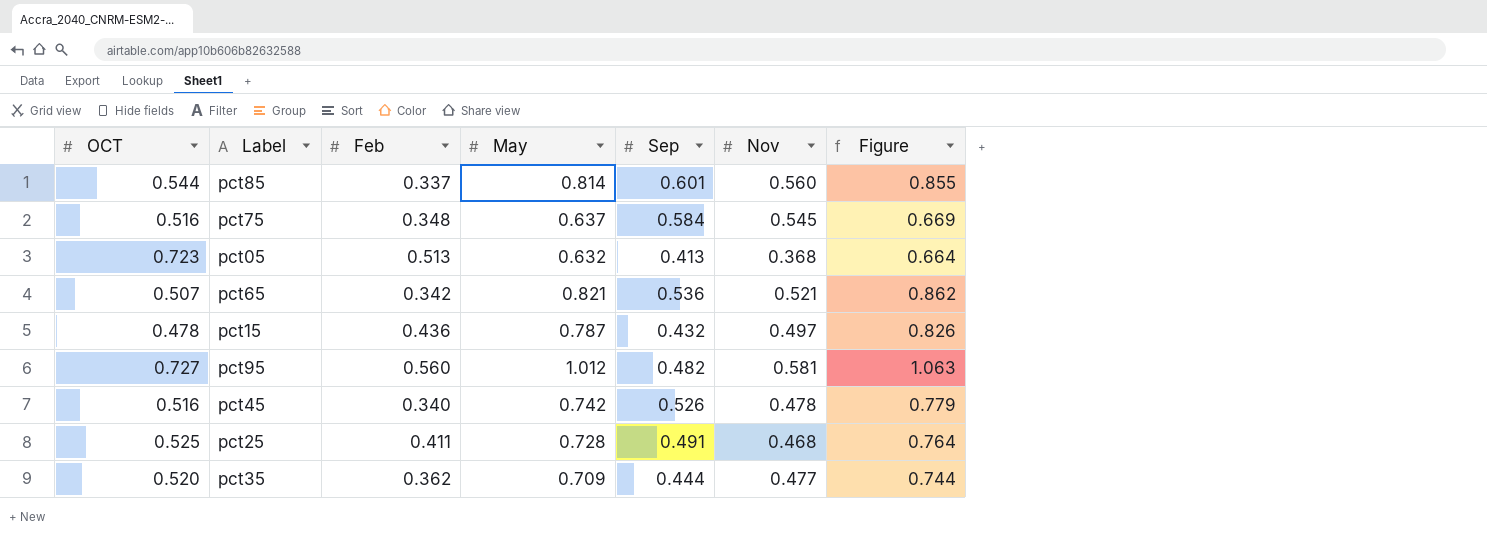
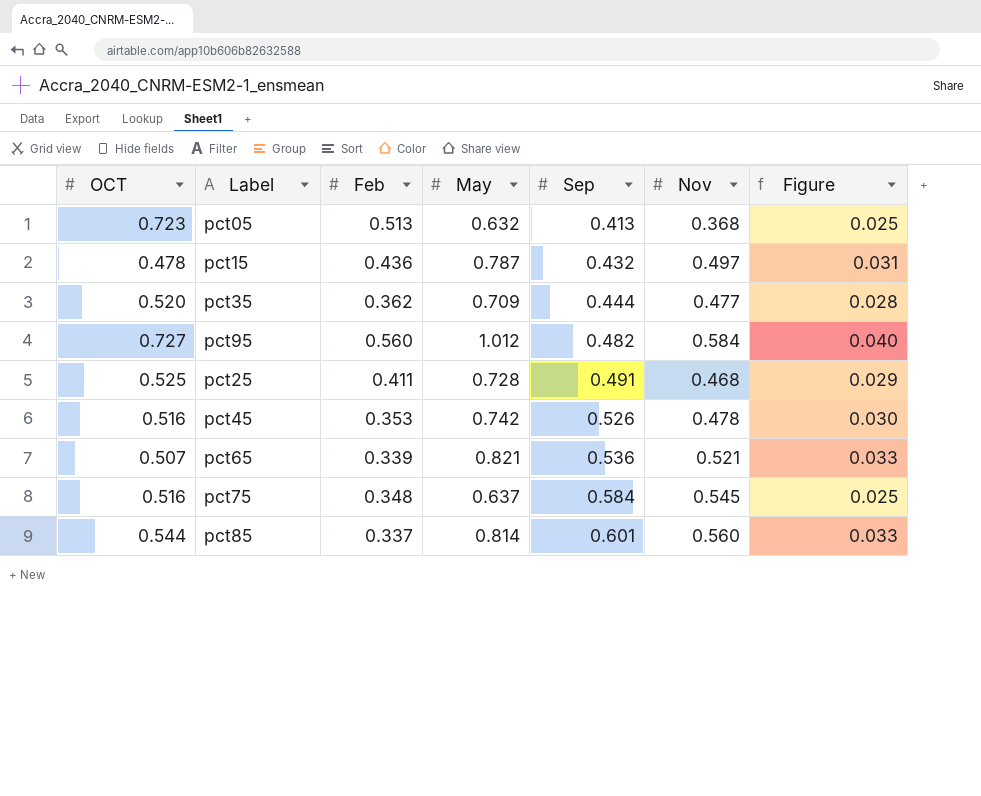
row order: none -> Sep ascending
column Figure | formula: [May] * 1.05 -> [May] * 0.04
pct95 | Nov: 0.581 -> 0.584
pct45 | Feb: 0.340 -> 0.353
pct65 | Feb: 0.342 -> 0.339

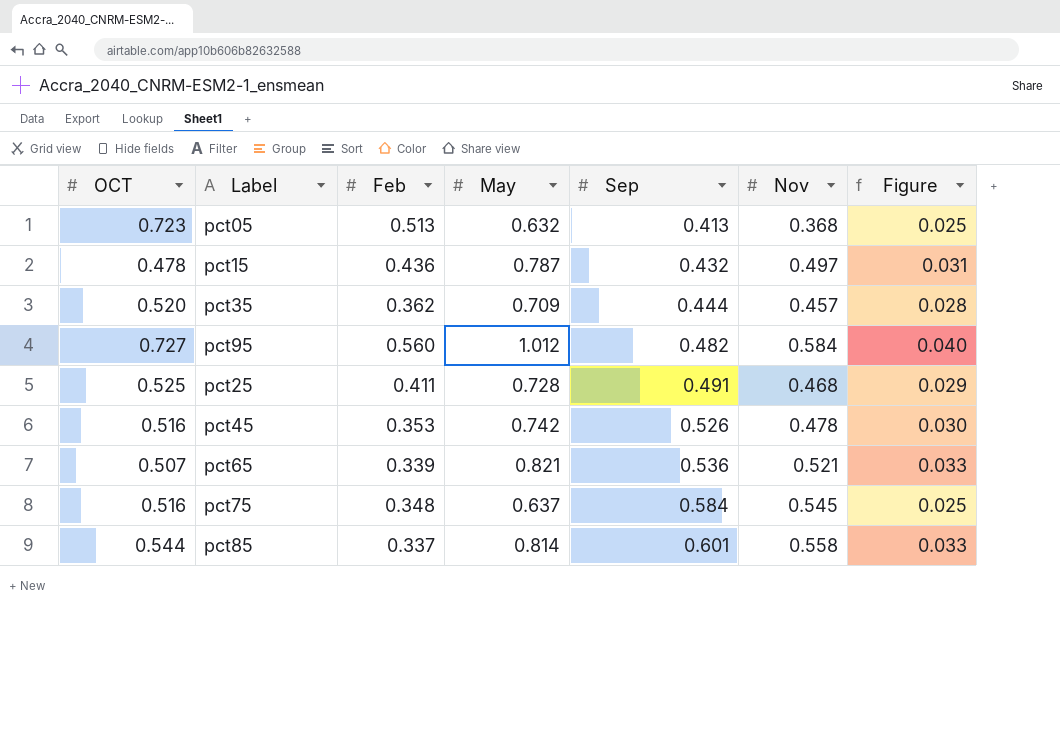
pct35 | Nov: 0.477 -> 0.457
pct85 | Nov: 0.560 -> 0.558

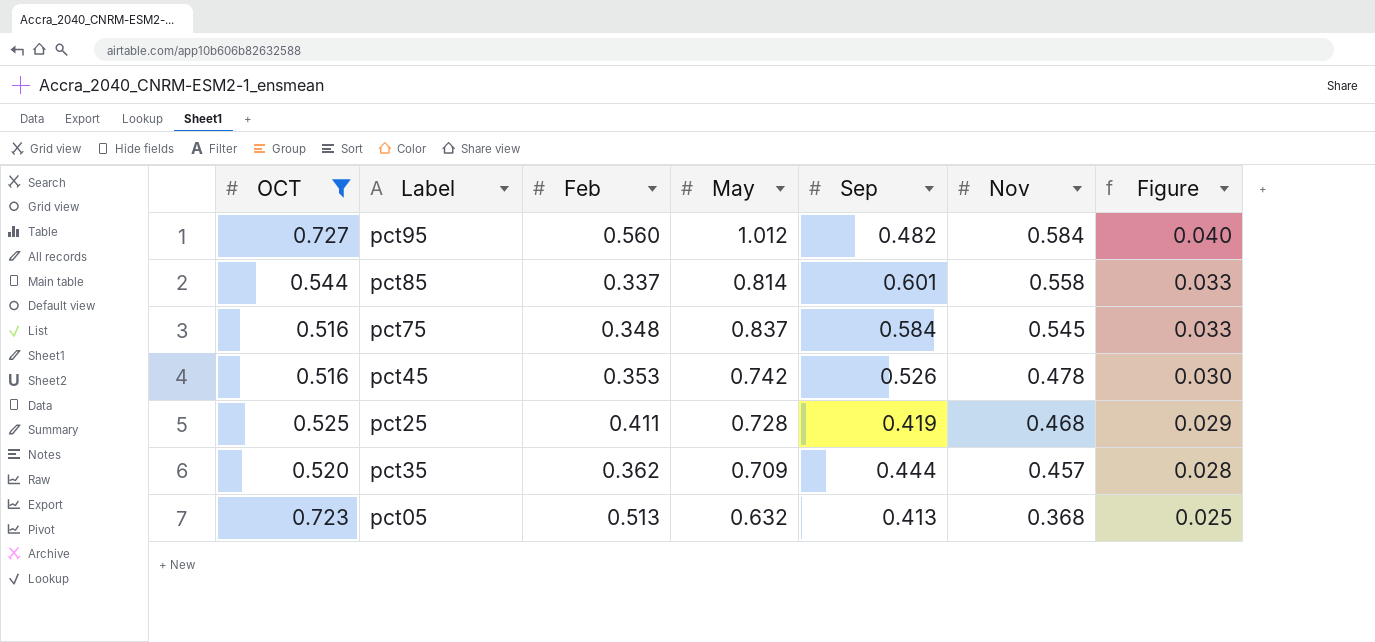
filter: none -> OCT >= 0.516
row order: Sep ascending -> Nov descending
pct75 | May: 0.637 -> 0.837
pct75 | Figure: 0.025 -> 0.033
pct25 | Sep: 0.491 -> 0.419

